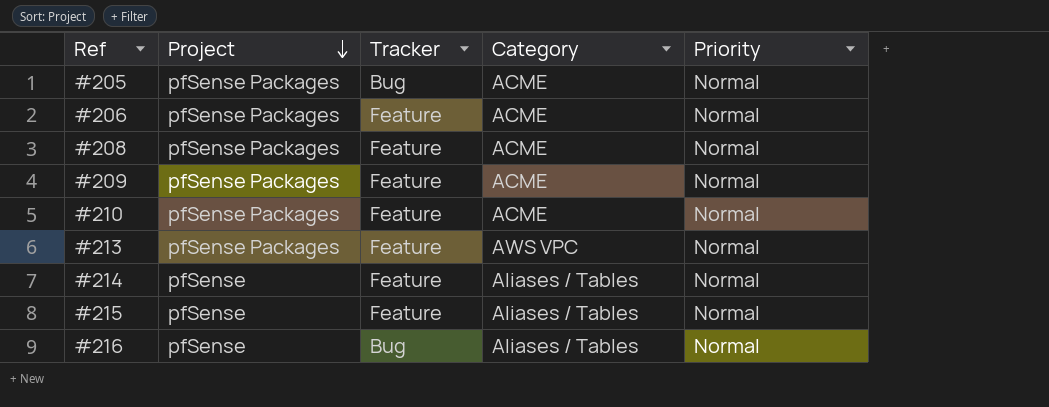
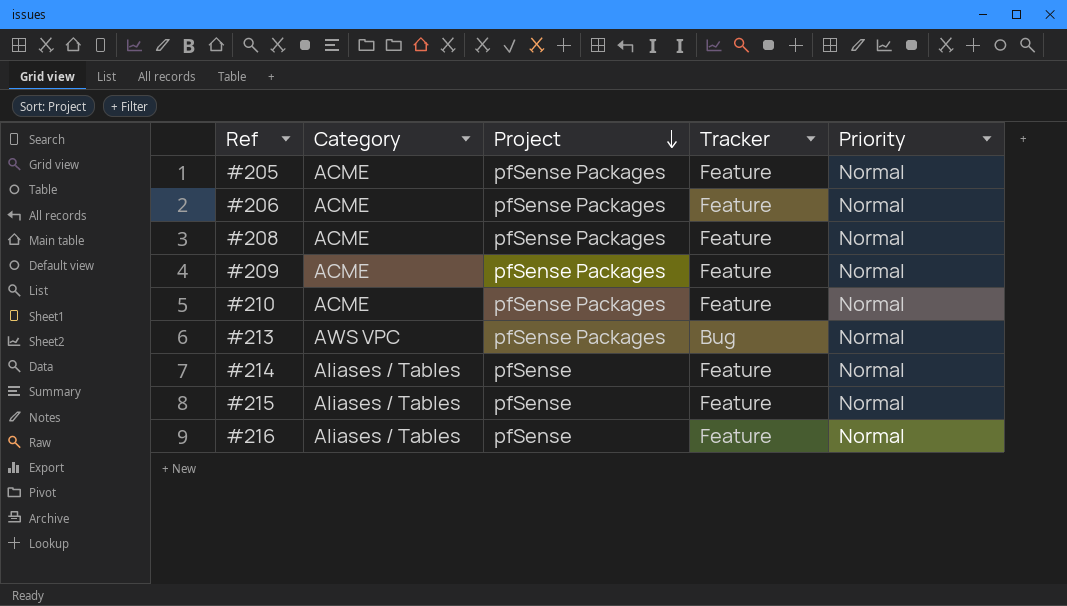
column Category | position: 4 -> 2
#205 | Tracker: Bug -> Feature
#213 | Tracker: Feature -> Bug
#216 | Tracker: Bug -> Feature

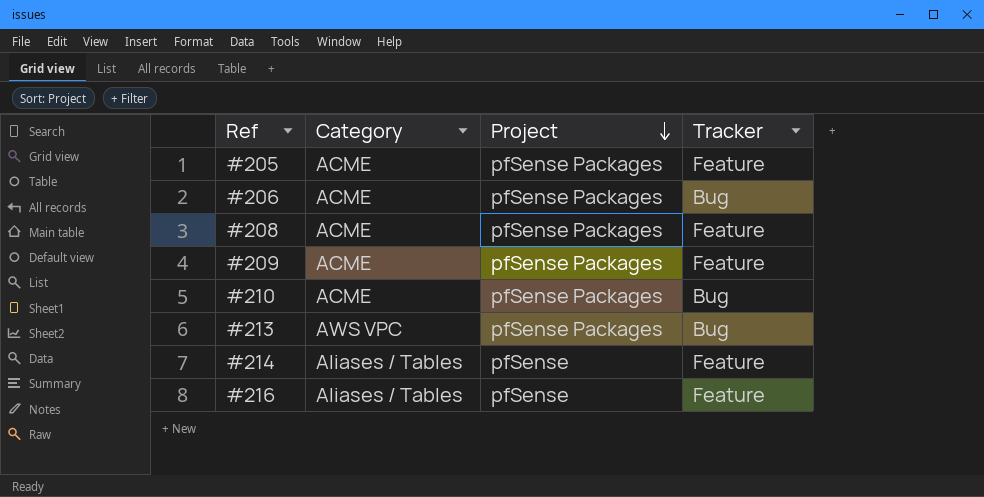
column Priority | position: 5 -> none
row #215: Aliases / Tables | pfSense | Feature | Normal -> none
#206 | Tracker: Feature -> Bug
#210 | Tracker: Feature -> Bug

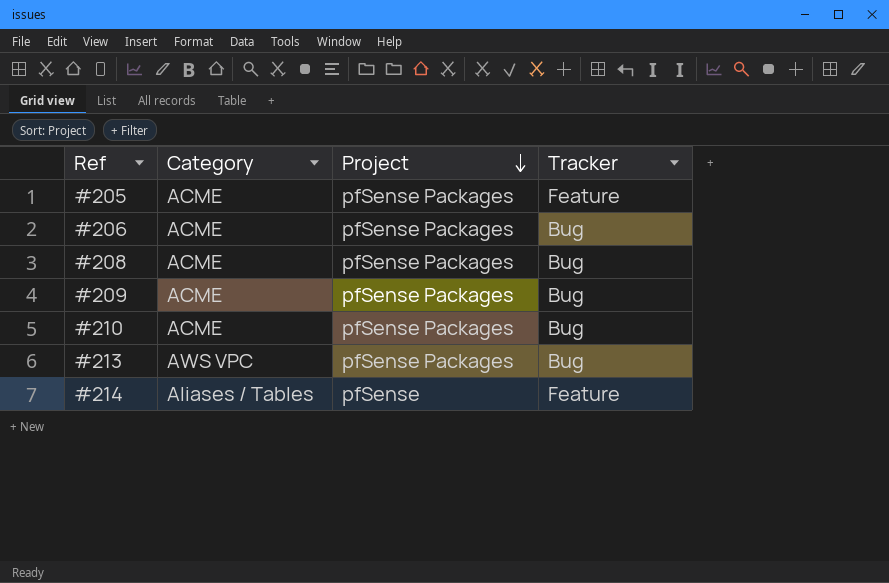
row #216: Aliases / Tables | pfSense | Feature -> none
#208 | Tracker: Feature -> Bug
#209 | Tracker: Feature -> Bug

